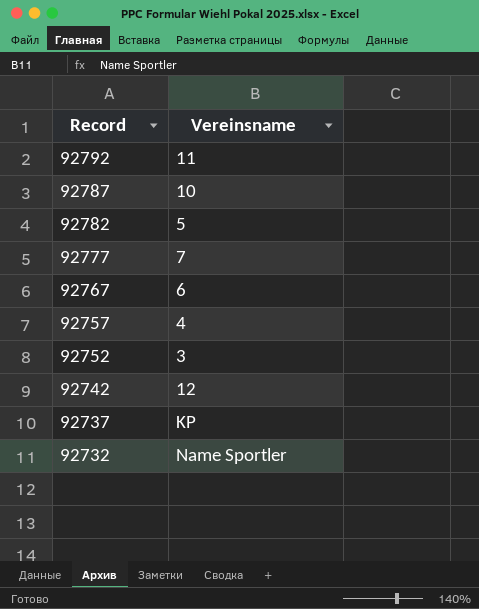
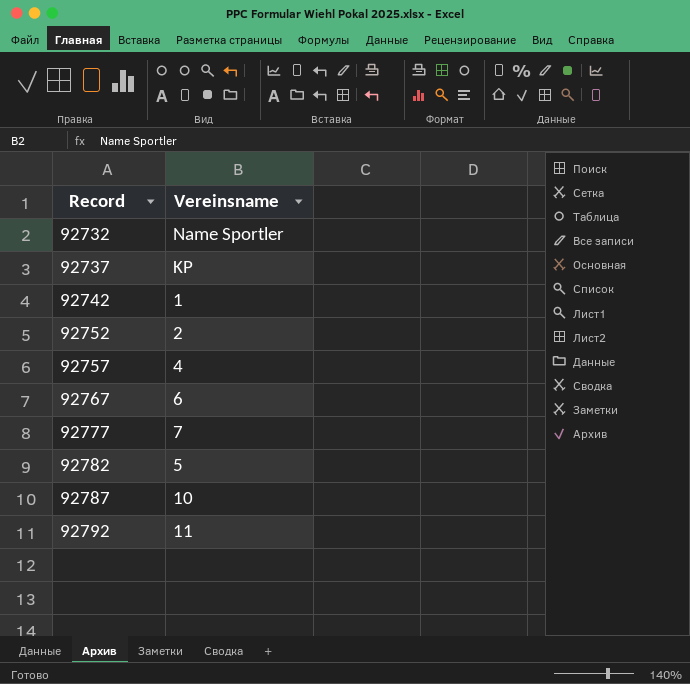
row order: Record descending -> Record ascending
92742 | Vereinsname: 12 -> 1
92752 | Vereinsname: 3 -> 2

